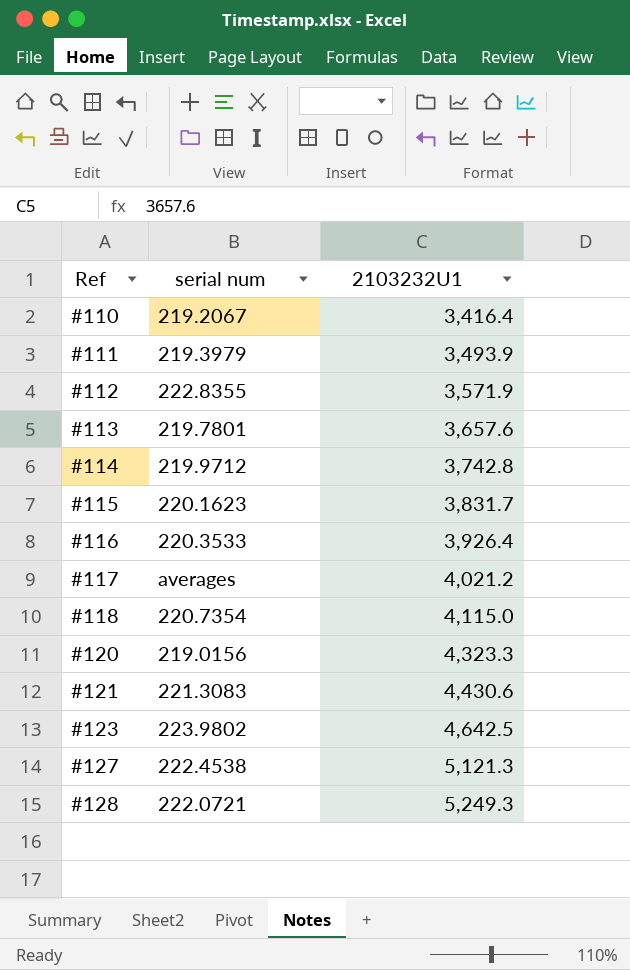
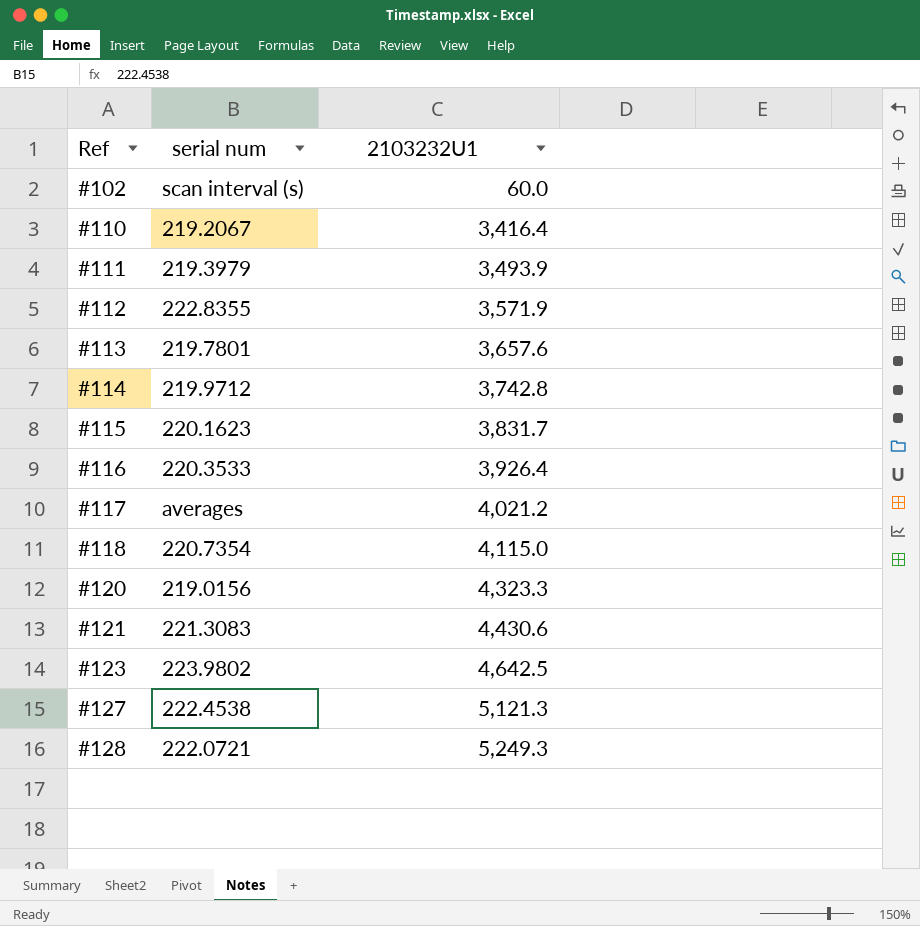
row #102: none -> scan interval (s) | 60.0

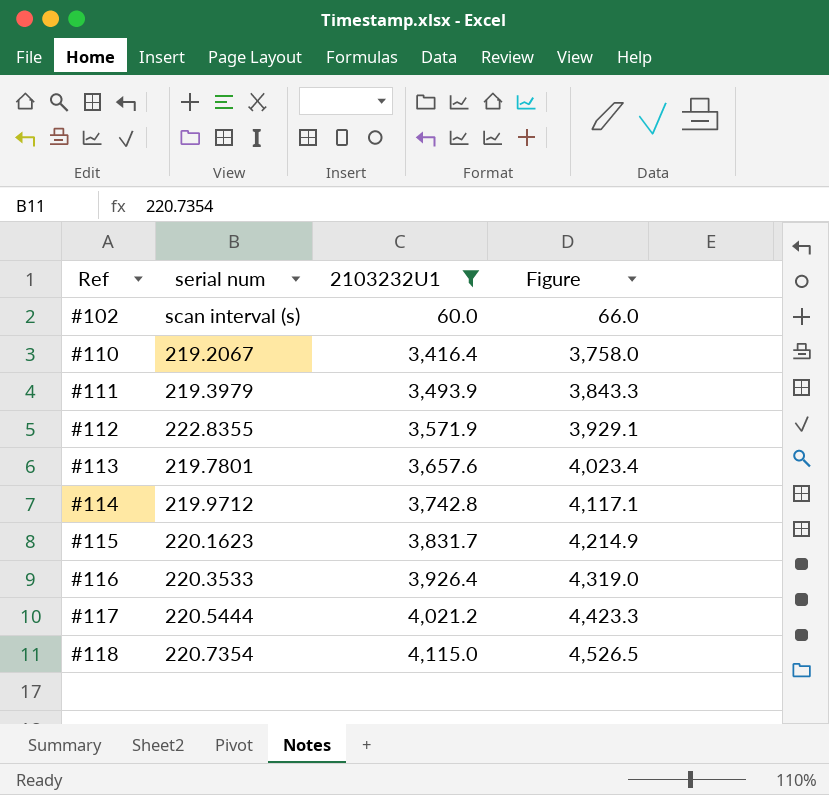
filter: none -> 2103232U1 <= 4,115.0
column Figure | formula: none -> [2103232U1] * 1.1
#117 | serial num: averages -> 220.5444

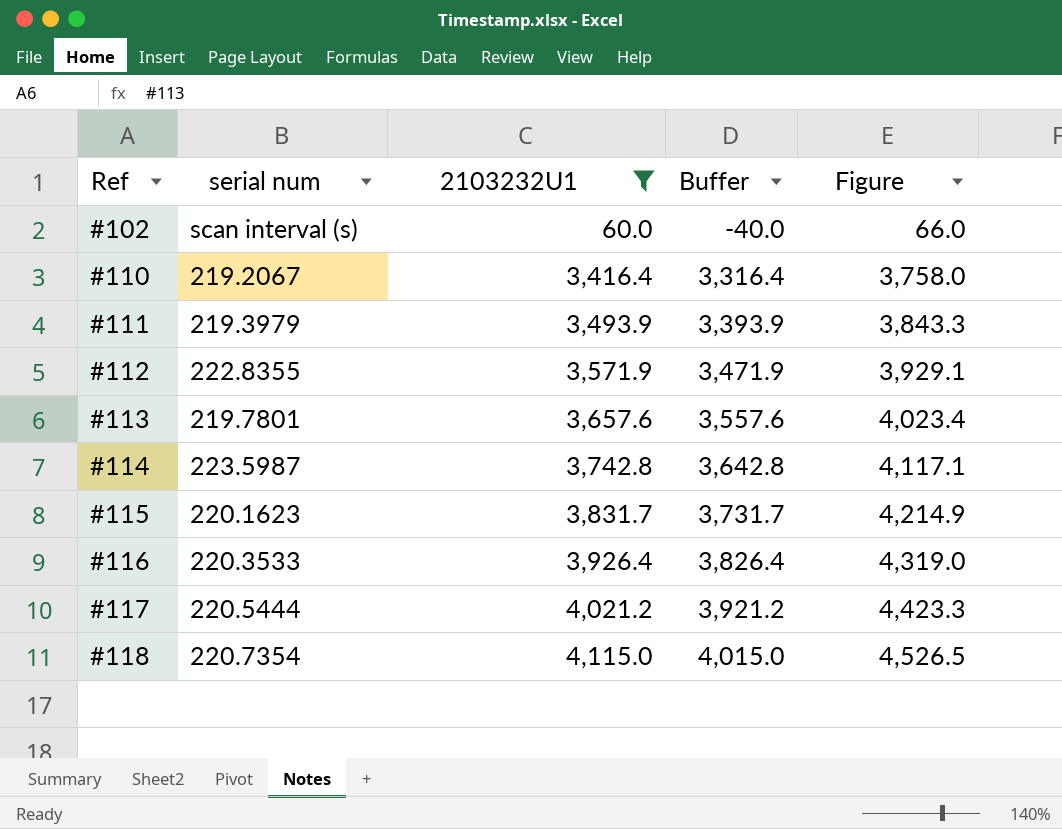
column Buffer | formula: none -> [2103232U1] - 100
#114 | serial num: 219.9712 -> 223.5987

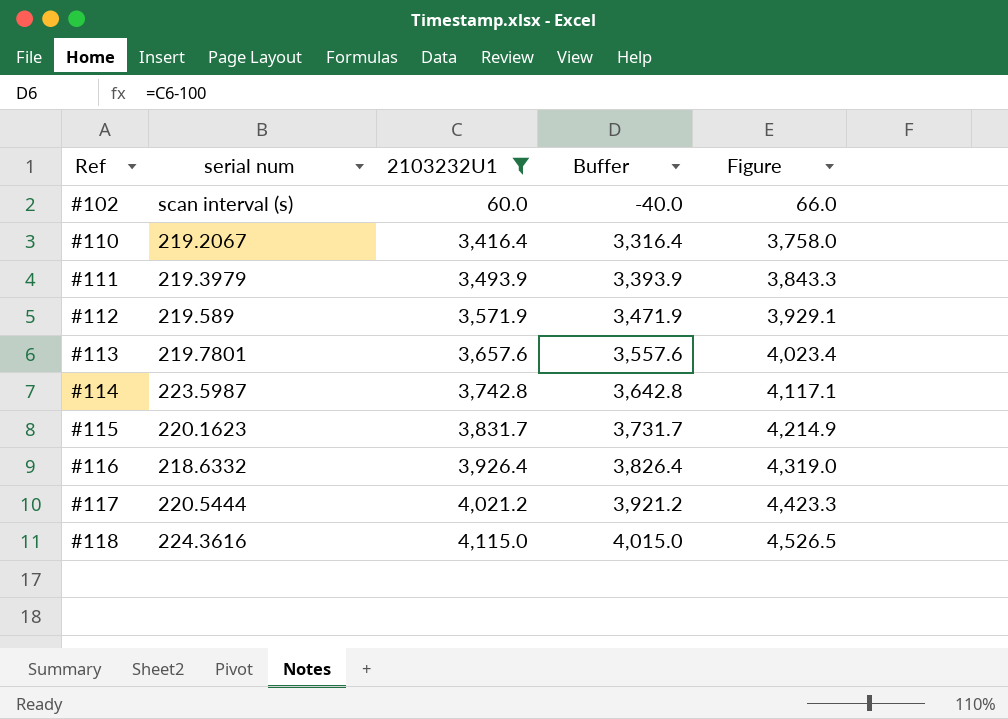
#112 | serial num: 222.8355 -> 219.589
#116 | serial num: 220.3533 -> 218.6332
#118 | serial num: 220.7354 -> 224.3616

